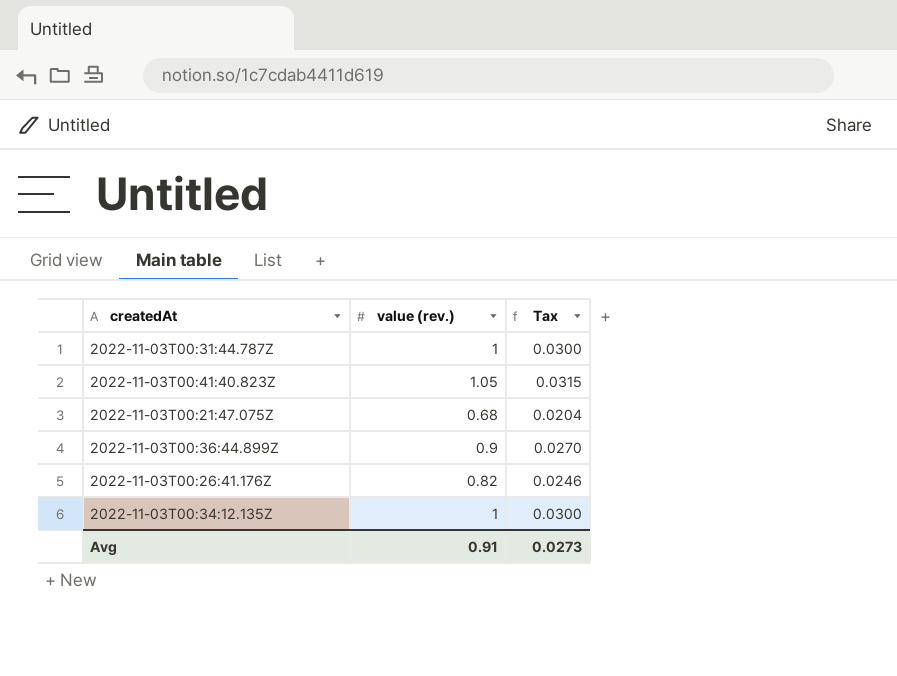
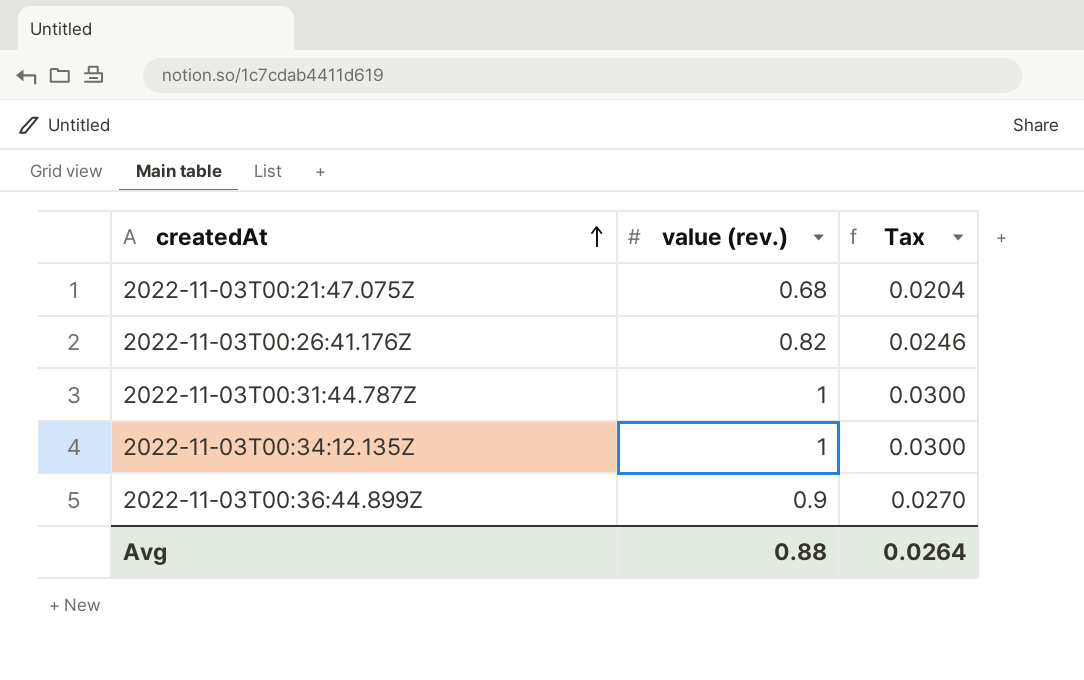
row order: none -> createdAt ascending
row 2022-11-03T00:41:40.823Z: 1.05 | 0.0315 -> none
Avg | value (rev.): 0.91 -> 0.88
Avg | Tax: 0.0273 -> 0.0264

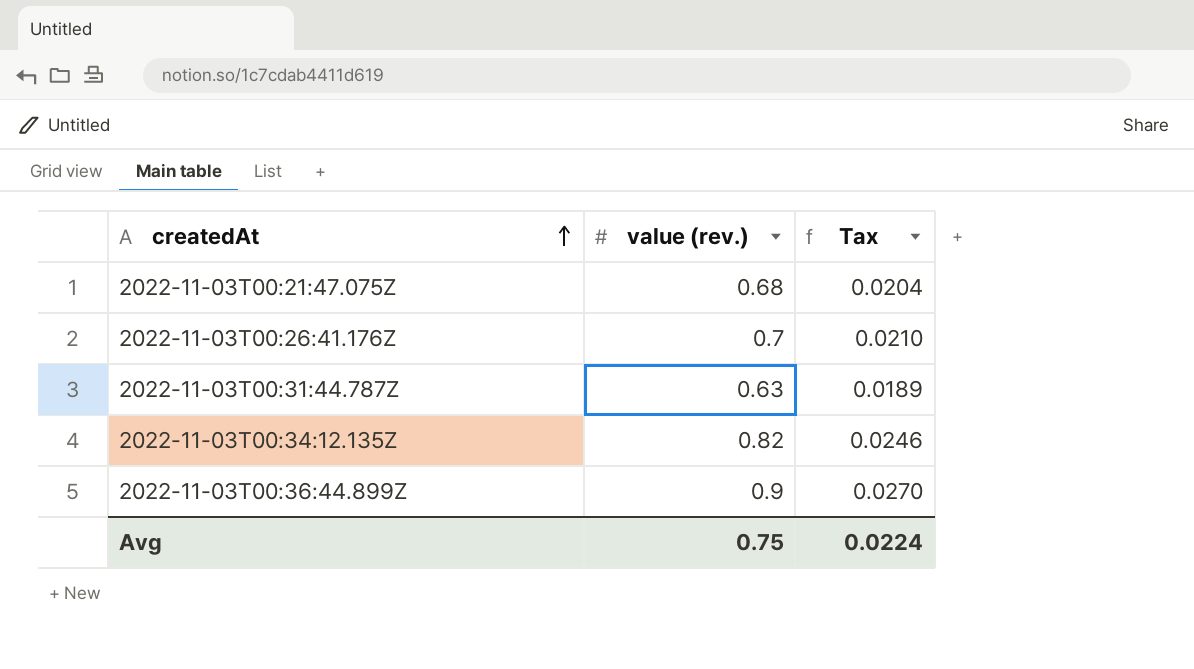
2022-11-03T00:26:41.176Z | value (rev.): 0.82 -> 0.7
2022-11-03T00:26:41.176Z | Tax: 0.0246 -> 0.0210
2022-11-03T00:31:44.787Z | value (rev.): 1 -> 0.63
2022-11-03T00:31:44.787Z | Tax: 0.0300 -> 0.0189
2022-11-03T00:34:12.135Z | value (rev.): 1 -> 0.82
2022-11-03T00:34:12.135Z | Tax: 0.0300 -> 0.0246
Avg | value (rev.): 0.88 -> 0.75
Avg | Tax: 0.0264 -> 0.0224

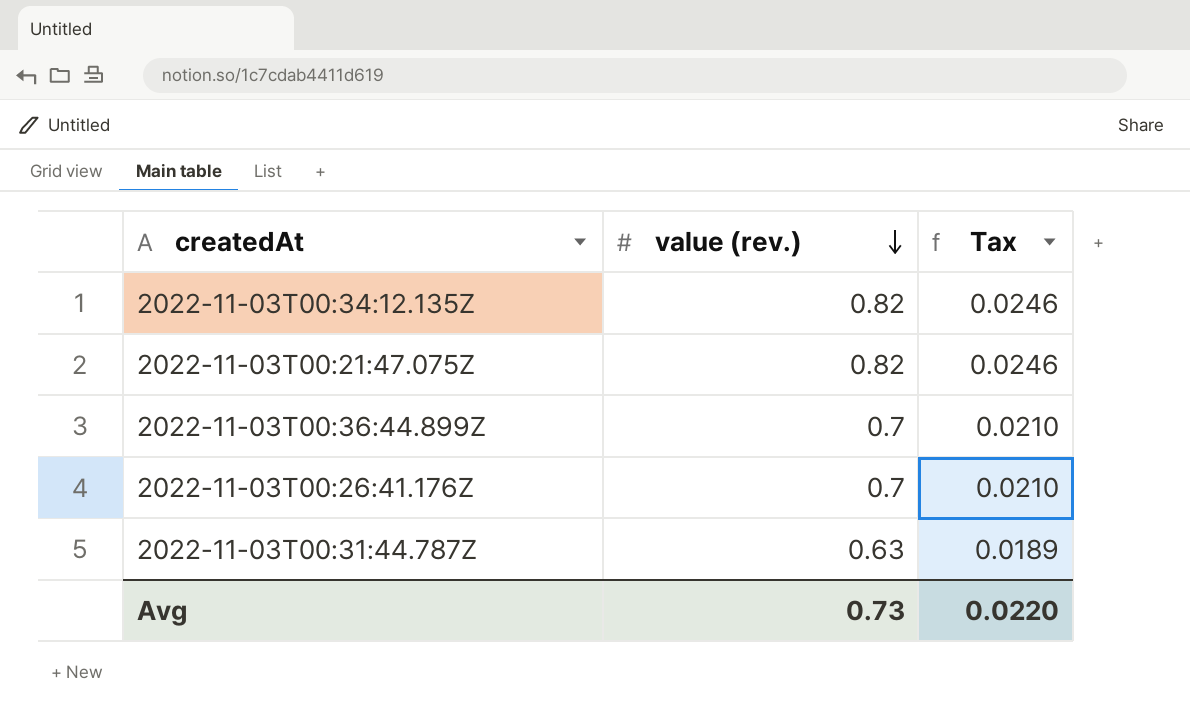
row order: createdAt ascending -> value (rev.) descending
2022-11-03T00:21:47.075Z | value (rev.): 0.68 -> 0.82
2022-11-03T00:21:47.075Z | Tax: 0.0204 -> 0.0246
2022-11-03T00:36:44.899Z | value (rev.): 0.9 -> 0.7
2022-11-03T00:36:44.899Z | Tax: 0.0270 -> 0.0210
Avg | value (rev.): 0.75 -> 0.73
Avg | Tax: 0.0224 -> 0.0220

